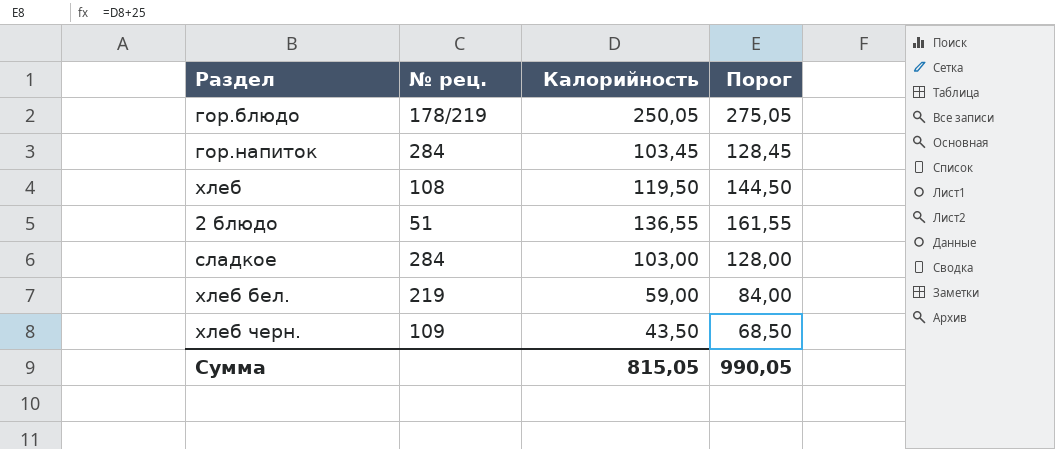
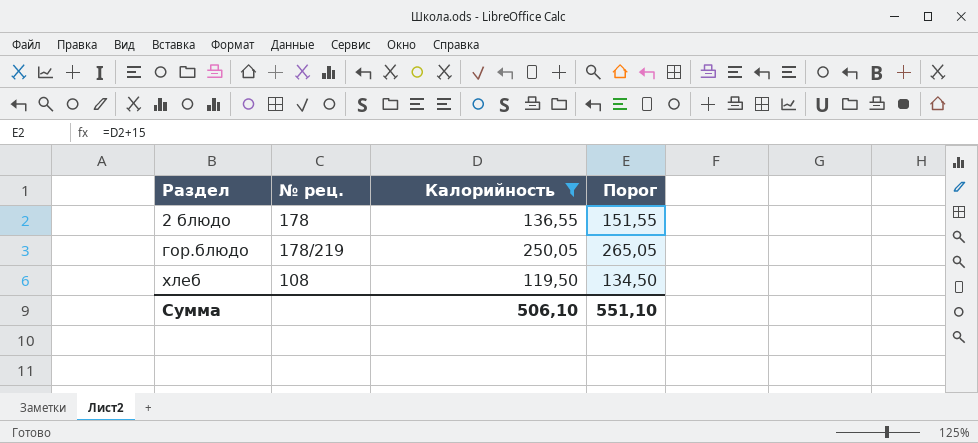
filter: none -> Калорийность >= 119,50
row order: none -> Раздел ascending
column Порог | formula: [Калорийность] + 25 -> [Калорийность] + 15
2 блюдо | № рец.: 51 -> 178
Сумма | Калорийность: 815,05 -> 506,10
Сумма | Порог: 990,05 -> 551,10

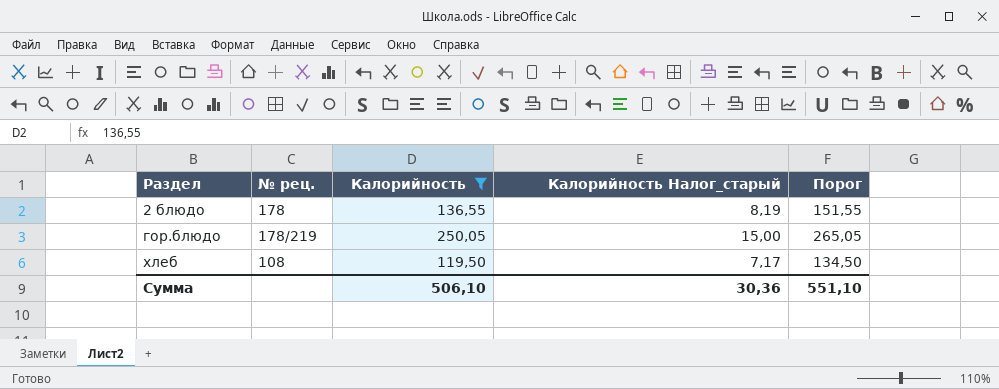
column Калорийность Налог_старый | formula: none -> [Калорийность] * 0,06

